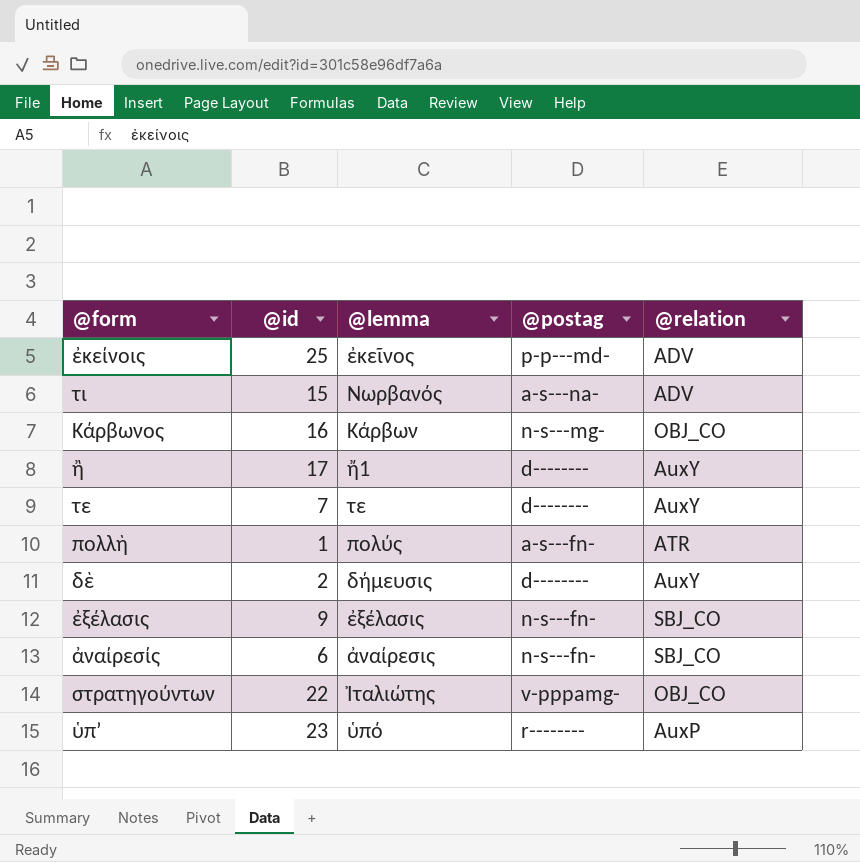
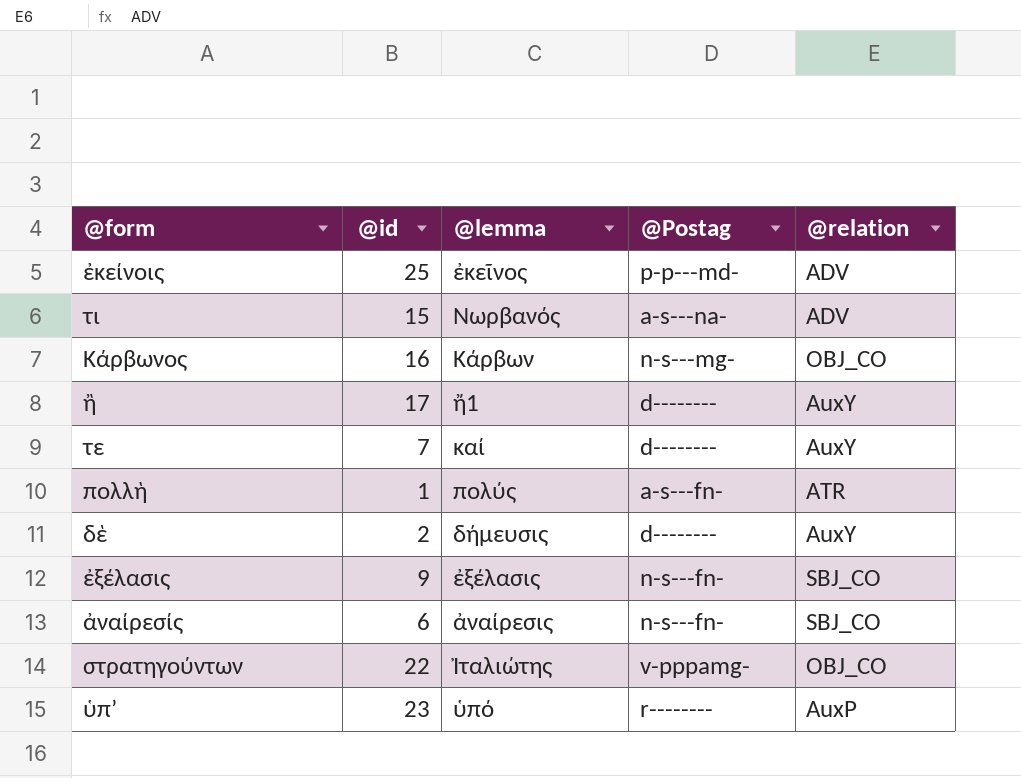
column name: @postag -> @Postag
τε | @lemma: τε -> καί

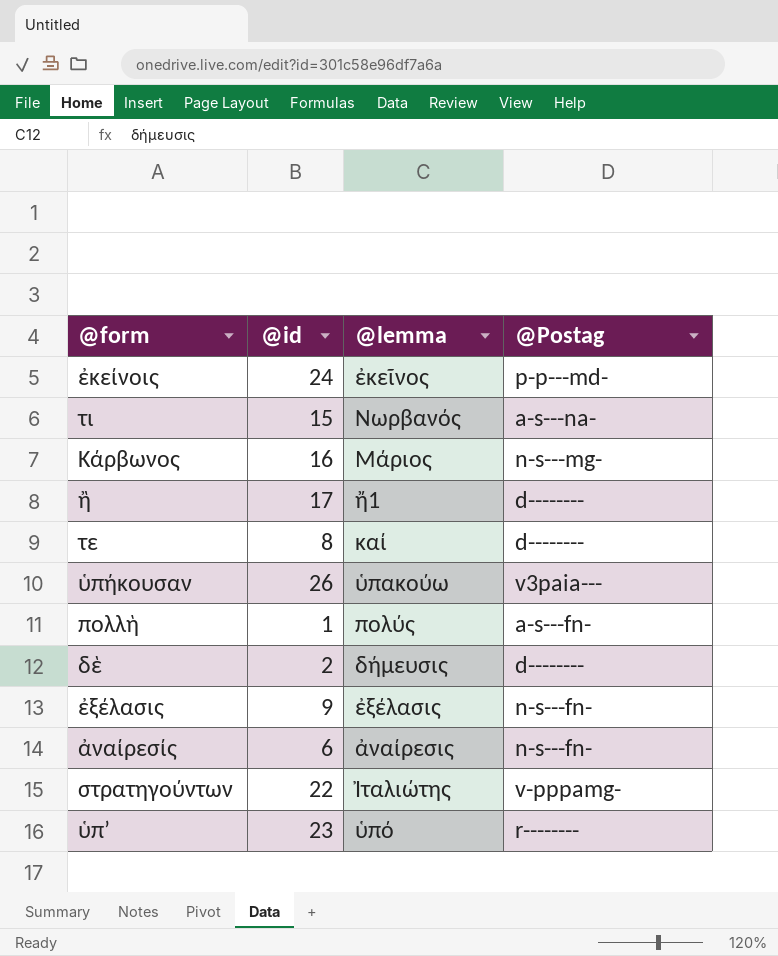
column @relation | position: 5 -> none
ἐκείνοις | @id: 25 -> 24
Κάρβωνος | @lemma: Κάρβων -> Μάριος
τε | @id: 7 -> 8
row ὑπήκουσαν: none -> 26 | ὑπακούω | v3paia---

